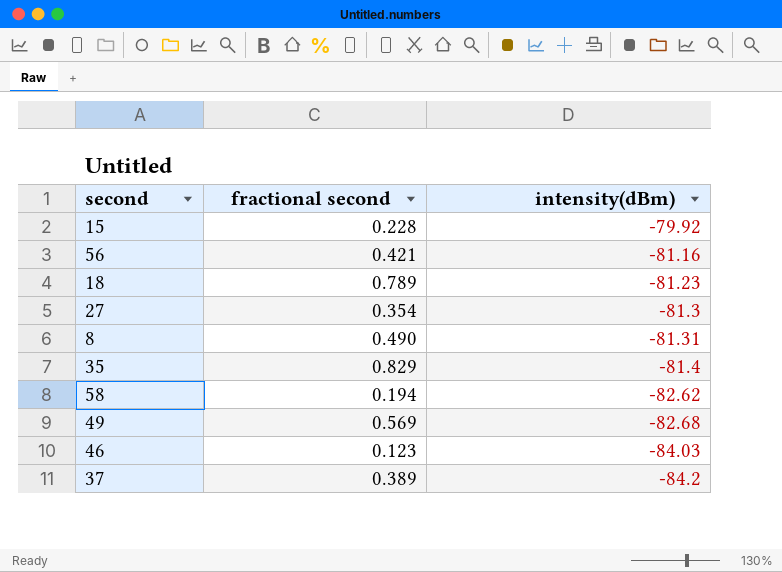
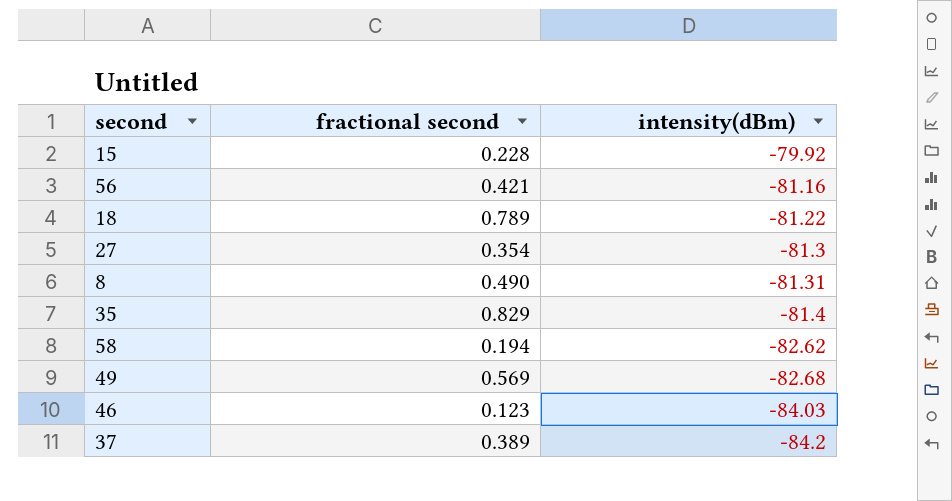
18 | intensity(dBm): -81.23 -> -81.22

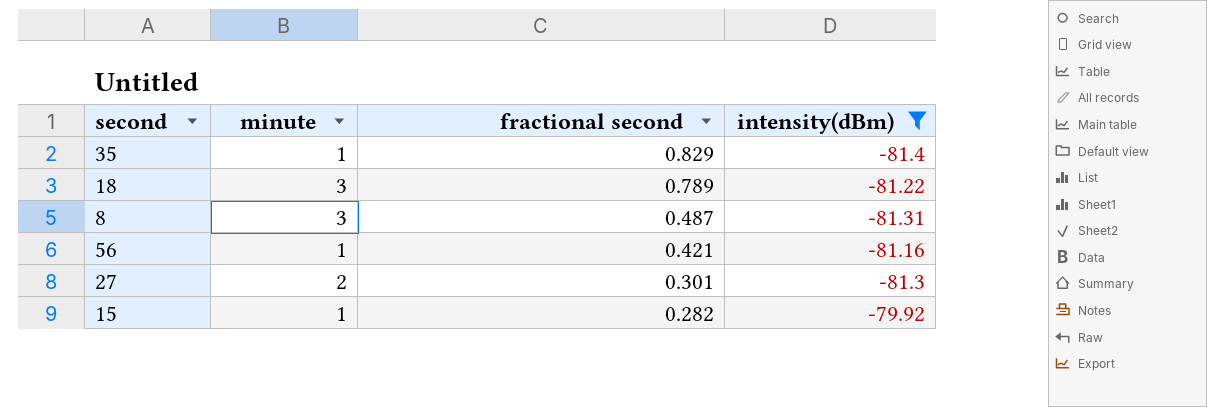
filter: none -> intensity(dBm) >= -81.4
row order: intensity(dBm) descending -> fractional second descending
column minute | position: none -> 2
8 | fractional second: 0.490 -> 0.487
27 | fractional second: 0.354 -> 0.301
15 | fractional second: 0.228 -> 0.282

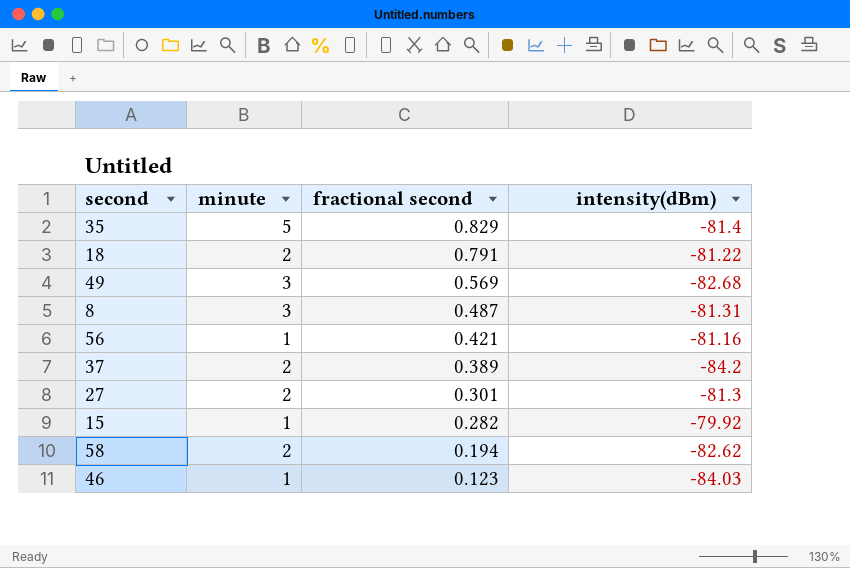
filter: intensity(dBm) >= -81.4 -> none
35 | minute: 1 -> 5
18 | minute: 3 -> 2
18 | fractional second: 0.789 -> 0.791

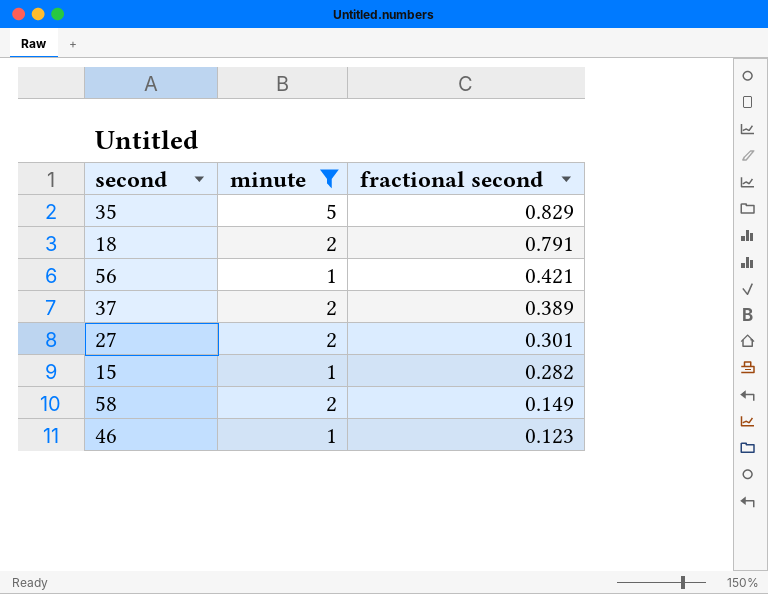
filter: none -> minute != 3
column intensity(dBm) | position: 4 -> none
58 | fractional second: 0.194 -> 0.149

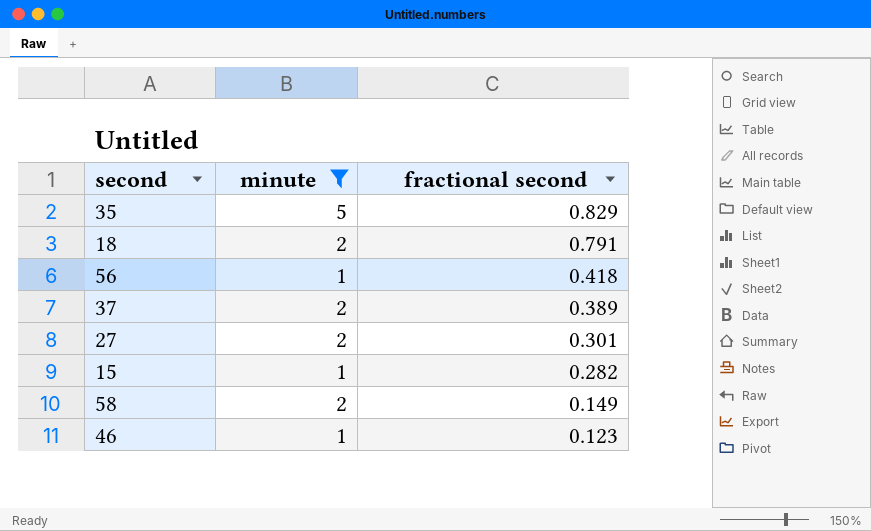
56 | fractional second: 0.421 -> 0.418

